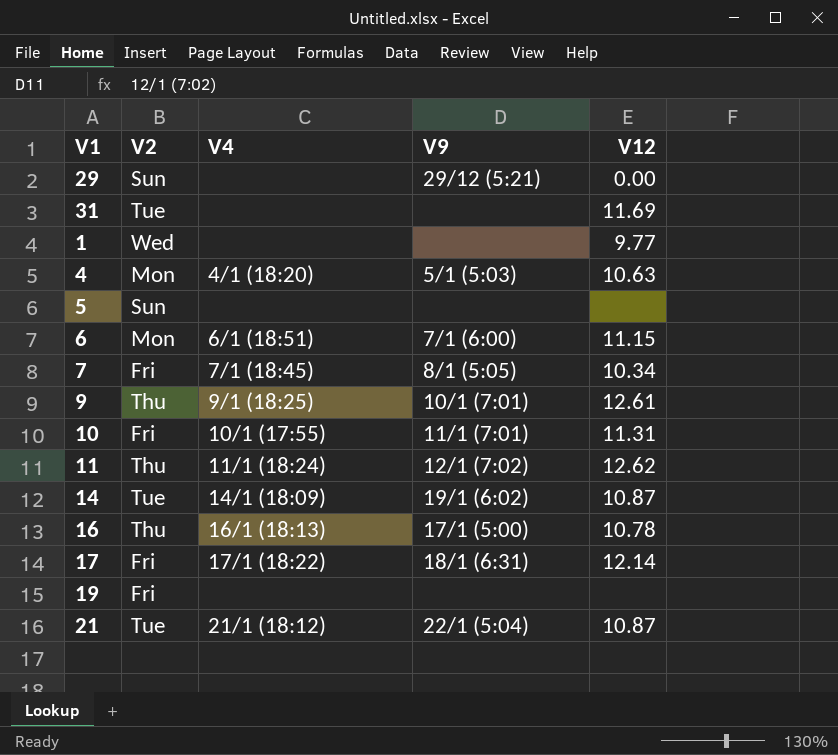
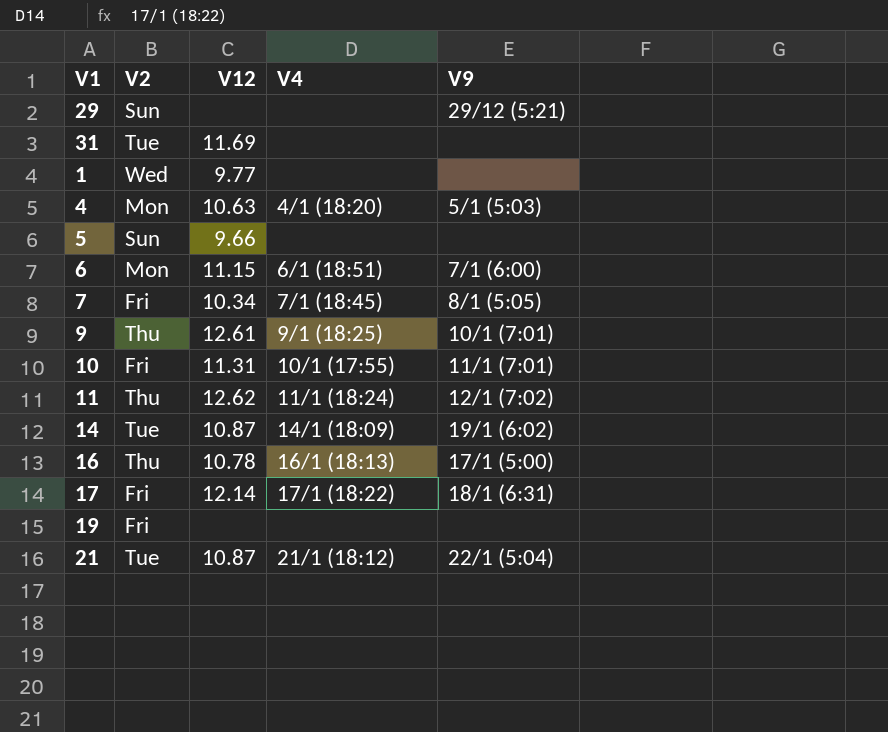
column V12 | position: 5 -> 3
29 | V12: 0.00 -> none
5 | V12: none -> 9.66

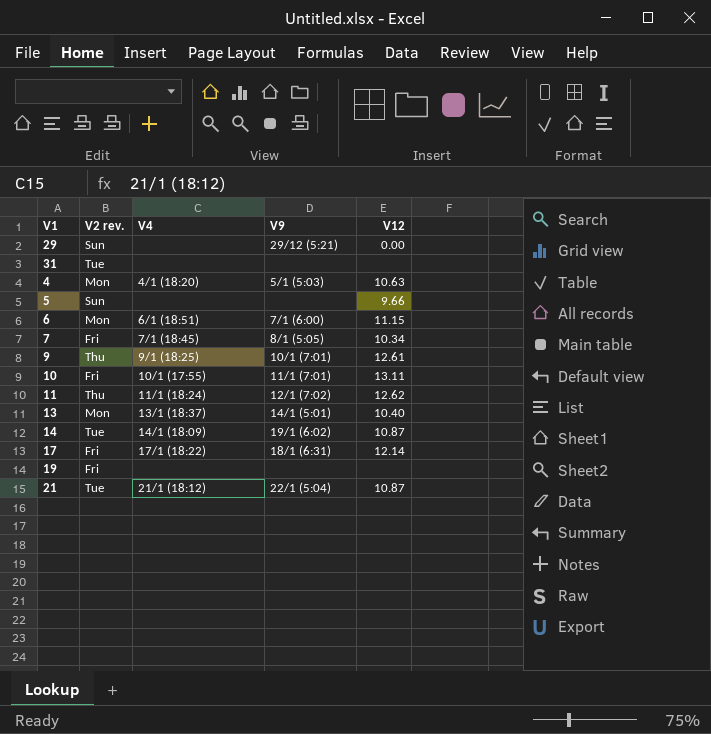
column name: V2 -> V2 rev.
column V12 | position: 3 -> 5
row 1: Wed | 9.77 | none | none -> none
row 16: Thu | 10.78 | 16/1 (18:13) | 17/1 (5:00) -> none
29 | V12: none -> 0.00
31 | V12: 11.69 -> none
10 | V12: 11.31 -> 13.11
row 13: none -> Mon | 13/1 (18:37) | 14/1 (5:01) | 10.40

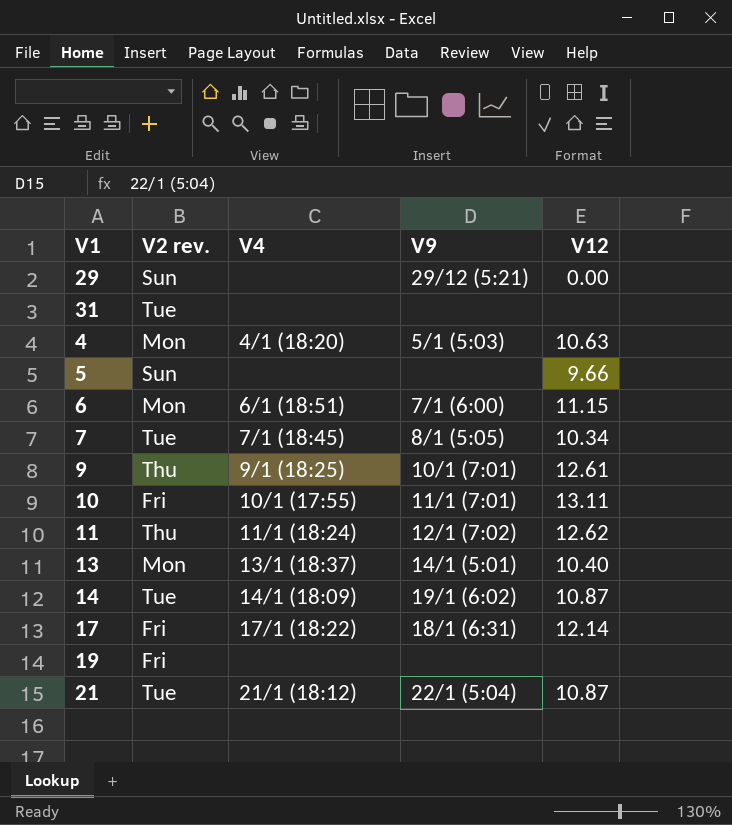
7 | V2 rev.: Fri -> Tue

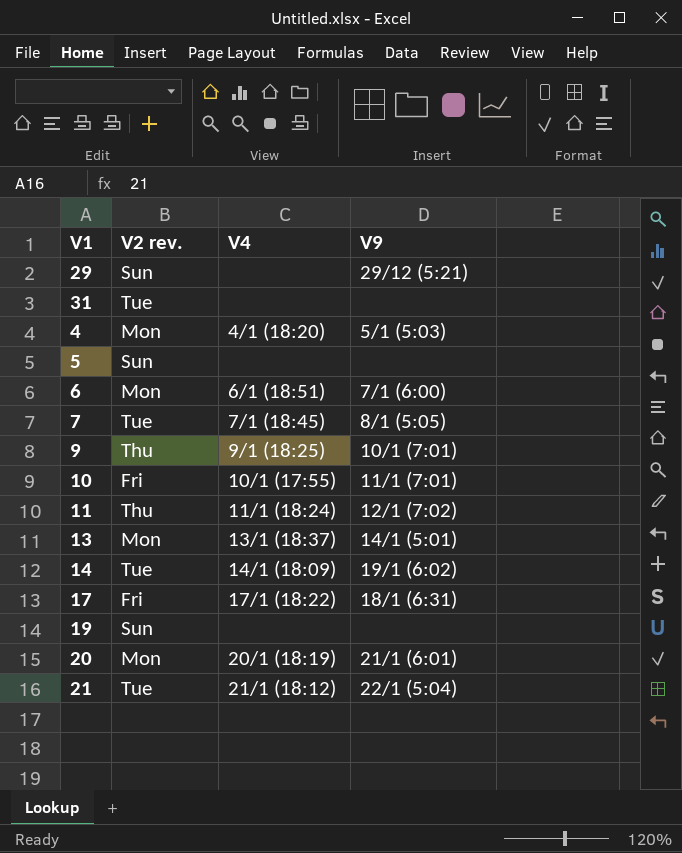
column V12 | position: 5 -> none
19 | V2 rev.: Fri -> Sun
row 20: none -> Mon | 20/1 (18:19) | 21/1 (6:01)

